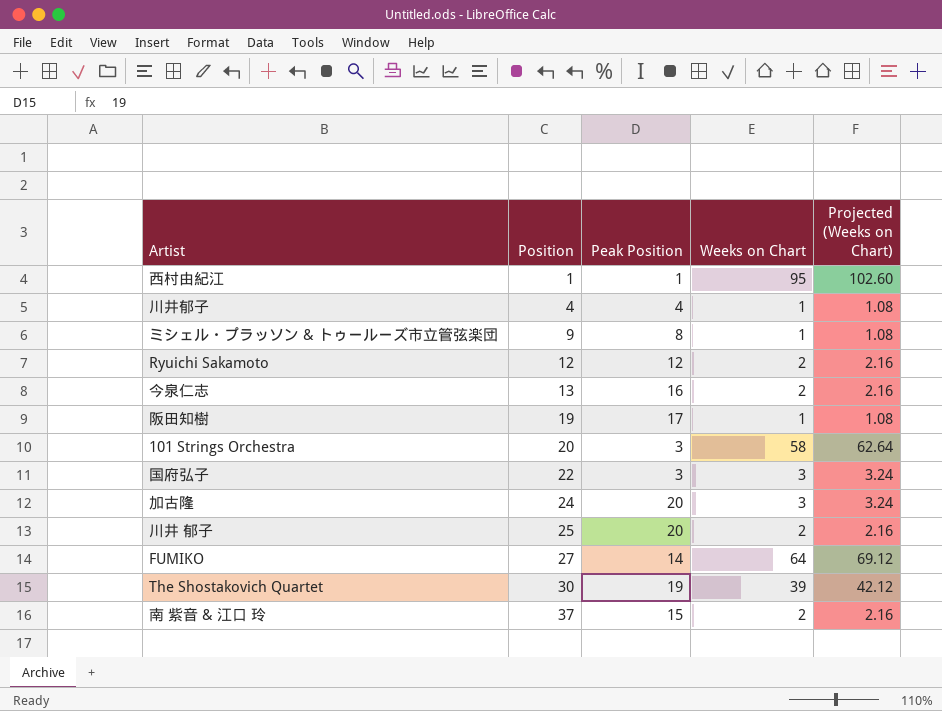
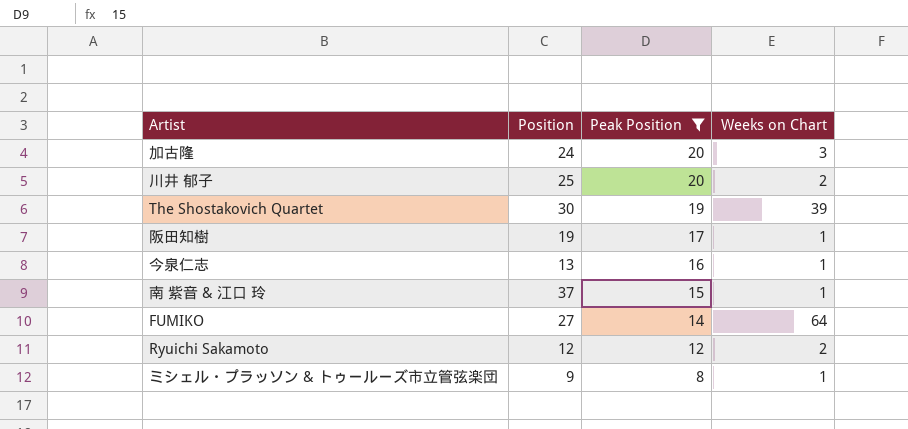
filter: none -> Peak Position >= 8
row order: Position ascending -> Peak Position descending
column Projected (Weeks on Chart) | formula: [Weeks on Chart] * 1.08 -> none
今泉仁志 | Weeks on Chart: 2 -> 1
南 紫音 & 江口 玲 | Weeks on Chart: 2 -> 1

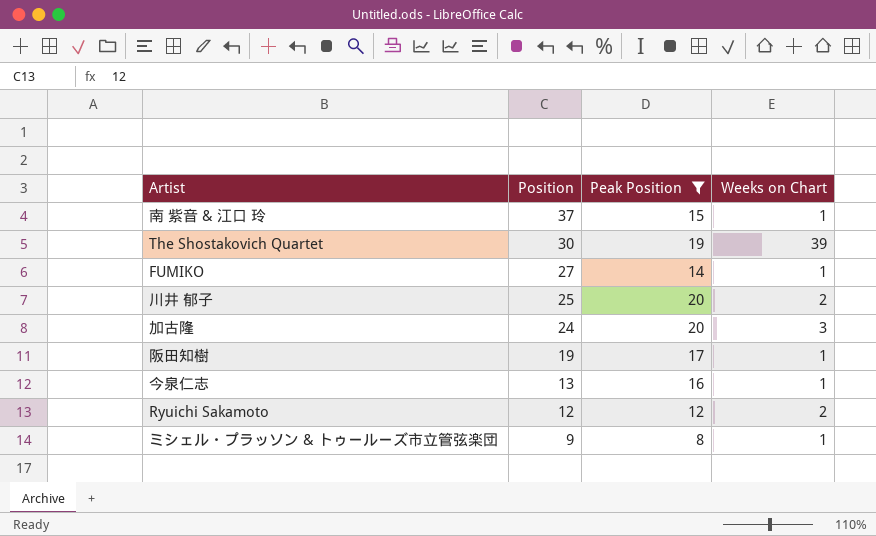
row order: Peak Position descending -> Position descending
FUMIKO | Weeks on Chart: 64 -> 1

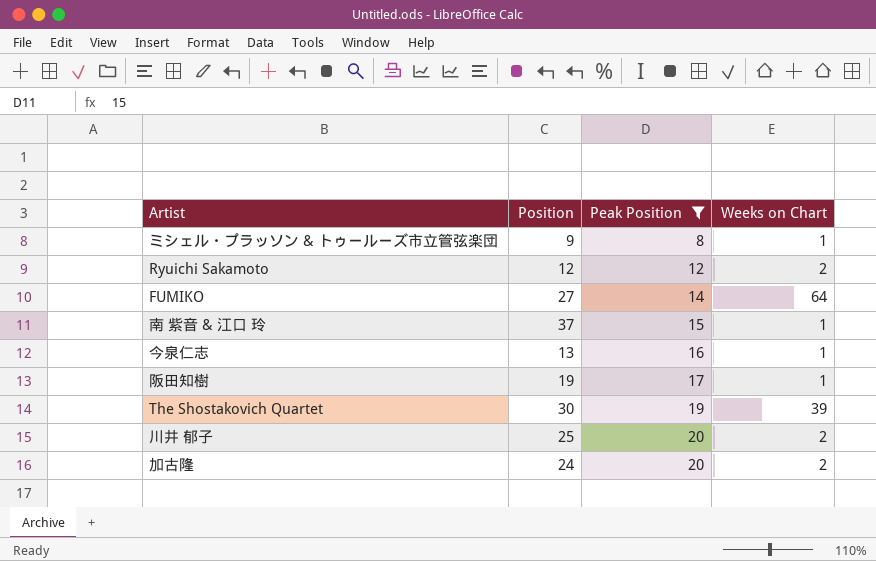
row order: Position descending -> Peak Position ascending
FUMIKO | Weeks on Chart: 1 -> 64
加古隆 | Weeks on Chart: 3 -> 2

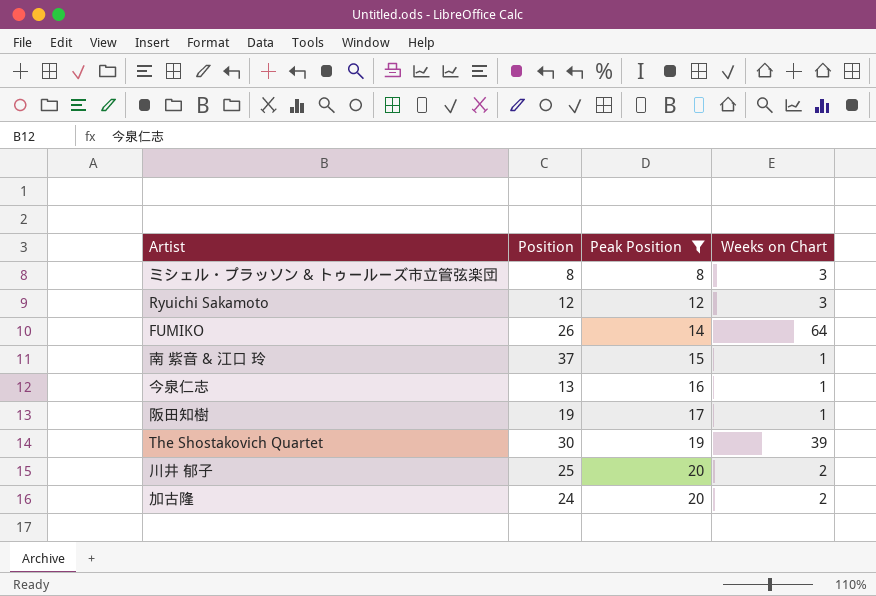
ミシェル・プラッソン & トゥールーズ市立管弦楽団 | Position: 9 -> 8
ミシェル・プラッソン & トゥールーズ市立管弦楽団 | Weeks on Chart: 1 -> 3
Ryuichi Sakamoto | Weeks on Chart: 2 -> 3
FUMIKO | Position: 27 -> 26

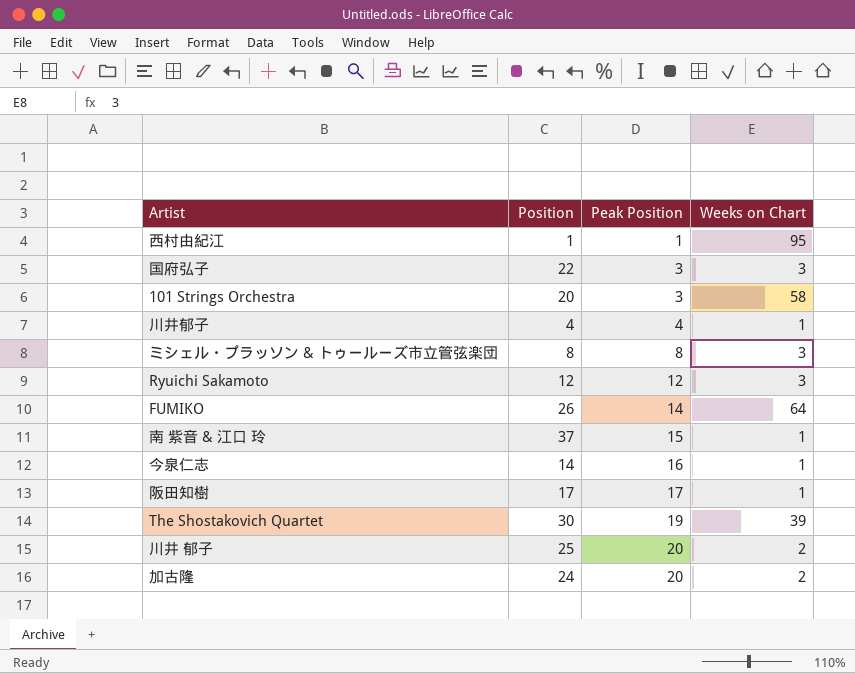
filter: Peak Position >= 8 -> none
今泉仁志 | Position: 13 -> 14
阪田知樹 | Position: 19 -> 17

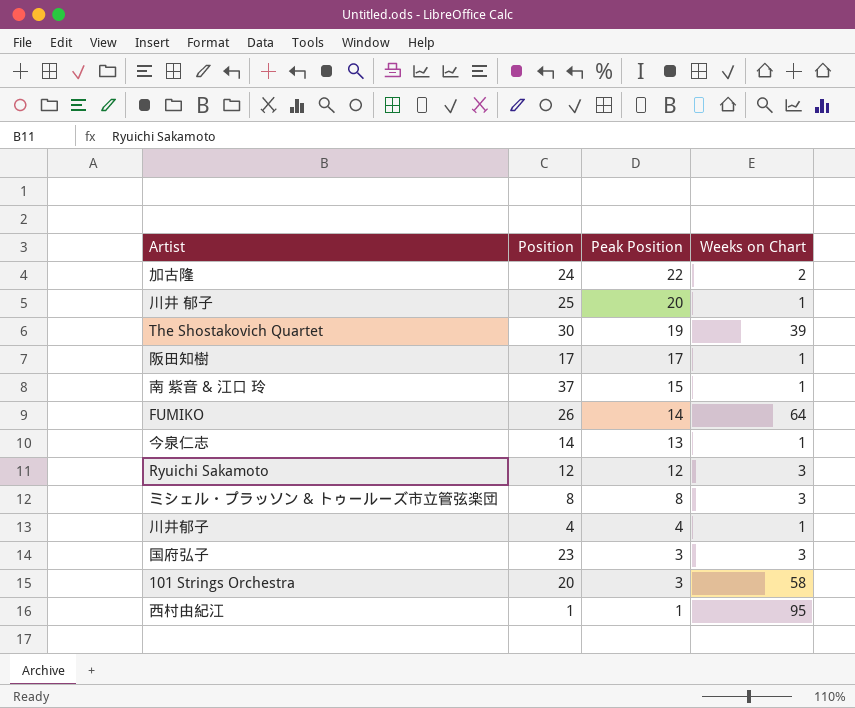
row order: Peak Position ascending -> Peak Position descending
加古隆 | Peak Position: 20 -> 22
川井 郁子 | Weeks on Chart: 2 -> 1
今泉仁志 | Peak Position: 16 -> 13
国府弘子 | Position: 22 -> 23

